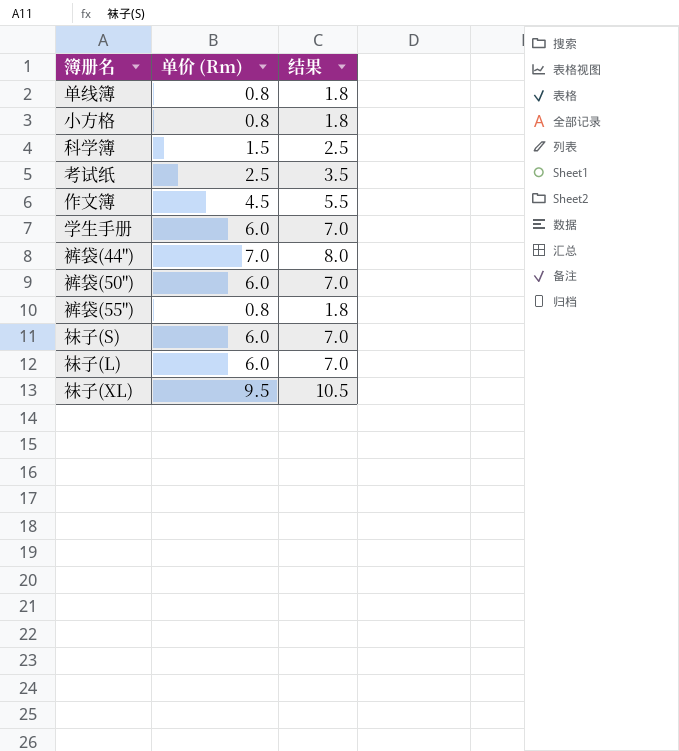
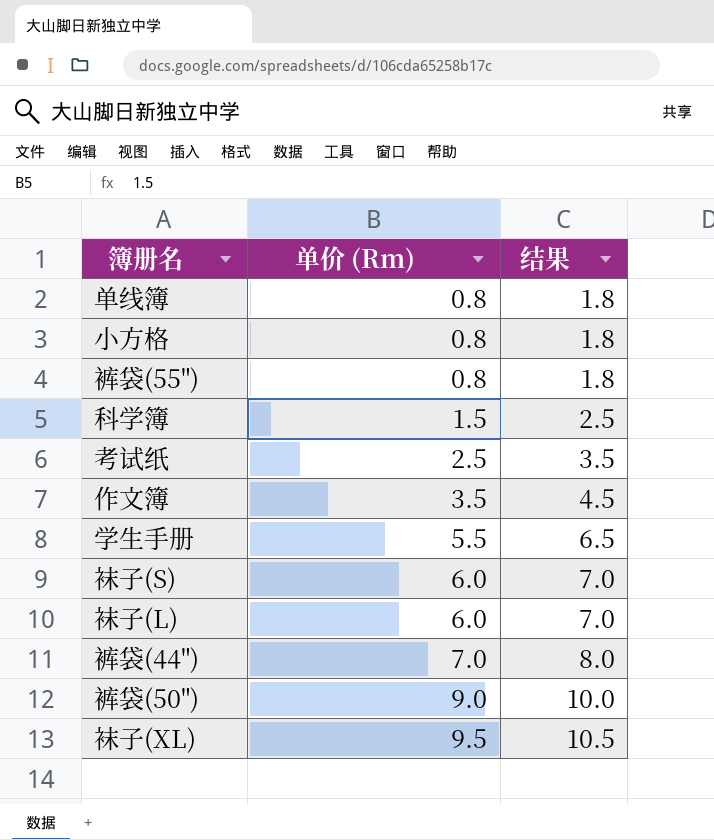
row order: none -> 单价 (Rm) ascending
作文簿 | 单价 (Rm): 4.5 -> 3.5
作文簿 | 结果: 5.5 -> 4.5
学生手册 | 单价 (Rm): 6.0 -> 5.5
学生手册 | 结果: 7.0 -> 6.5
裤袋(50") | 单价 (Rm): 6.0 -> 9.0
裤袋(50") | 结果: 7.0 -> 10.0

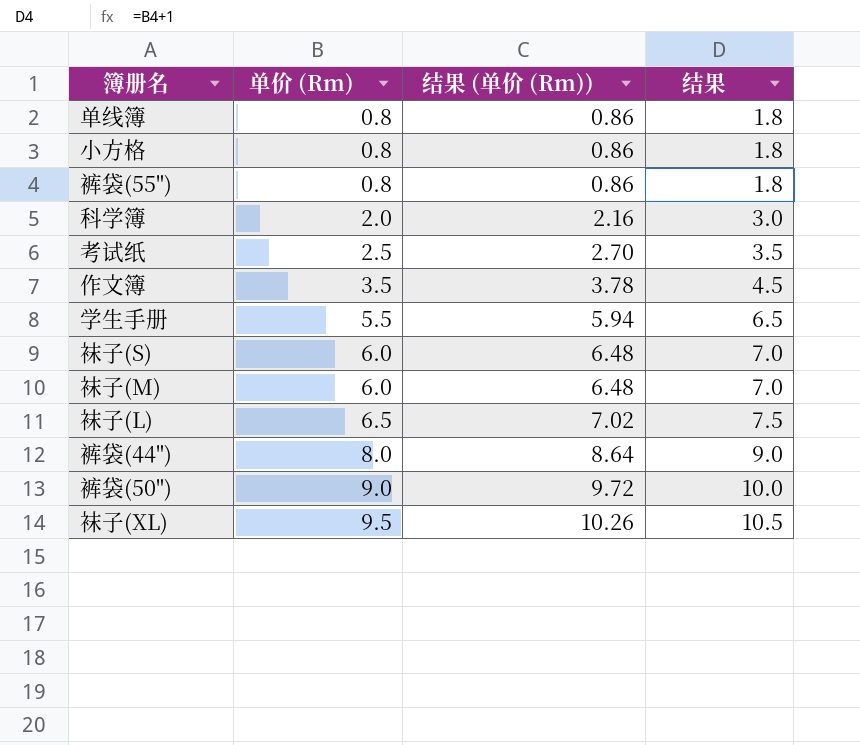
column 结果 (单价 (Rm)) | formula: none -> [单价 (Rm)] * 1.08
科学簿 | 单价 (Rm): 1.5 -> 2.0
科学簿 | 结果: 2.5 -> 3.0
row 袜子(M): none -> 6.0 | 6.48 | 7.0
袜子(L) | 单价 (Rm): 6.0 -> 6.5
袜子(L) | 结果: 7.0 -> 7.5
裤袋(44") | 单价 (Rm): 7.0 -> 8.0
裤袋(44") | 结果: 8.0 -> 9.0

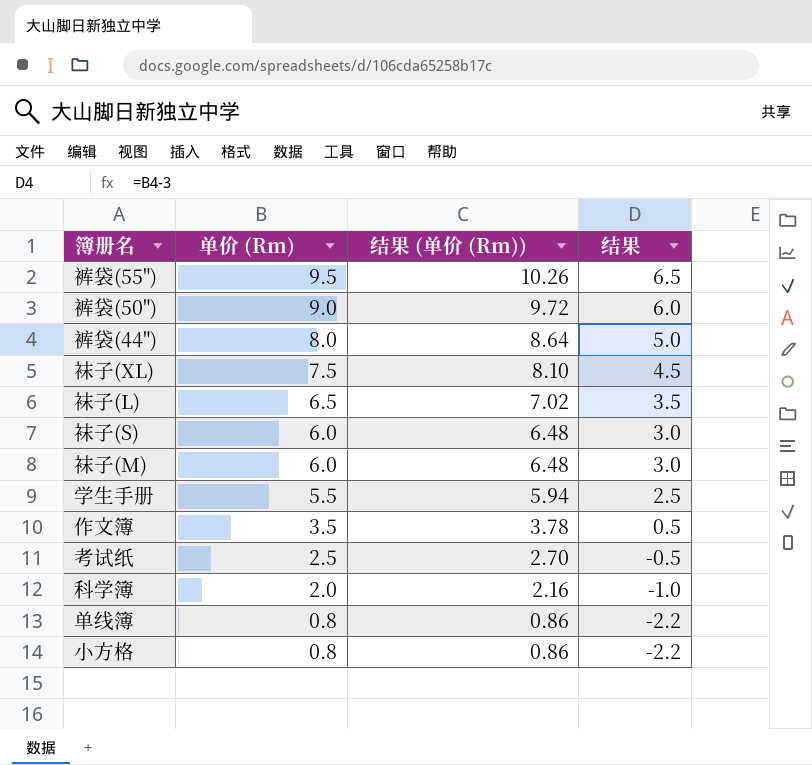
row order: 单价 (Rm) ascending -> 单价 (Rm) descending
column 结果 | formula: [单价 (Rm)] + 1 -> [单价 (Rm)] - 3
裤袋(55") | 单价 (Rm): 0.8 -> 9.5
裤袋(55") | 结果 (单价 (Rm)): 0.86 -> 10.26
袜子(XL) | 单价 (Rm): 9.5 -> 7.5
袜子(XL) | 结果 (单价 (Rm)): 10.26 -> 8.10

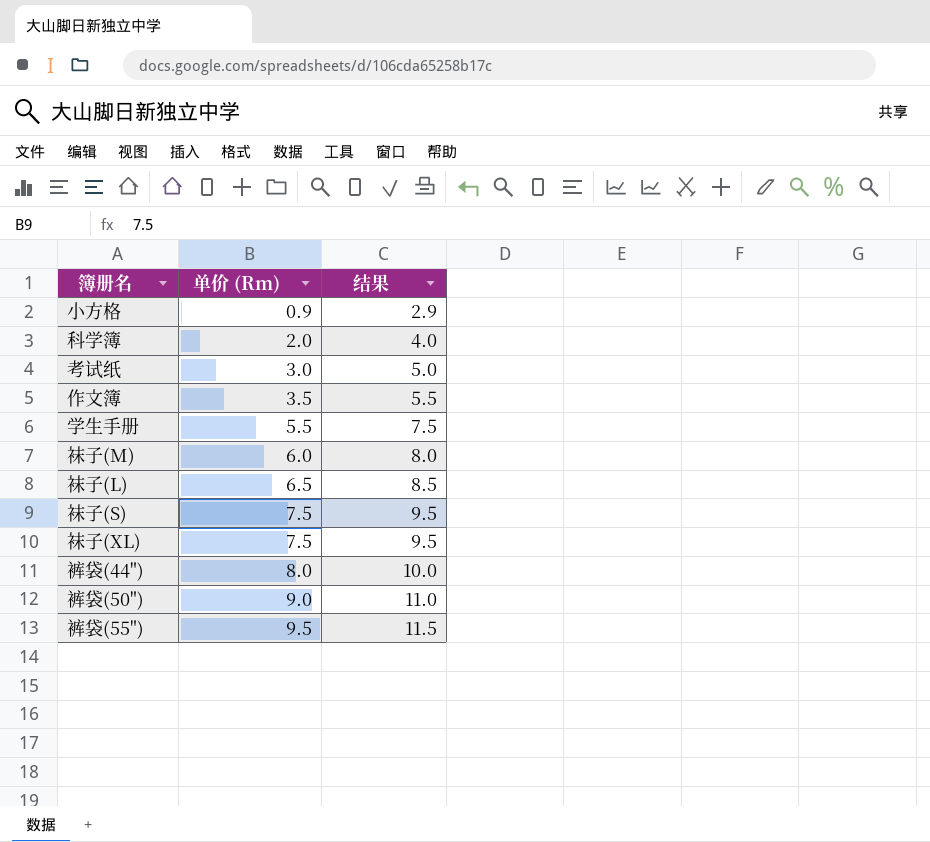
row order: 单价 (Rm) descending -> 单价 (Rm) ascending
column 结果 (单价 (Rm)) | formula: [单价 (Rm)] * 1.08 -> none
column 结果 | formula: [单价 (Rm)] - 3 -> [单价 (Rm)] + 2
row 单线簿: 0.8 | 0.86 | -2.2 -> none
小方格 | 单价 (Rm): 0.8 -> 0.9
考试纸 | 单价 (Rm): 2.5 -> 3.0
袜子(S) | 单价 (Rm): 6.0 -> 7.5

